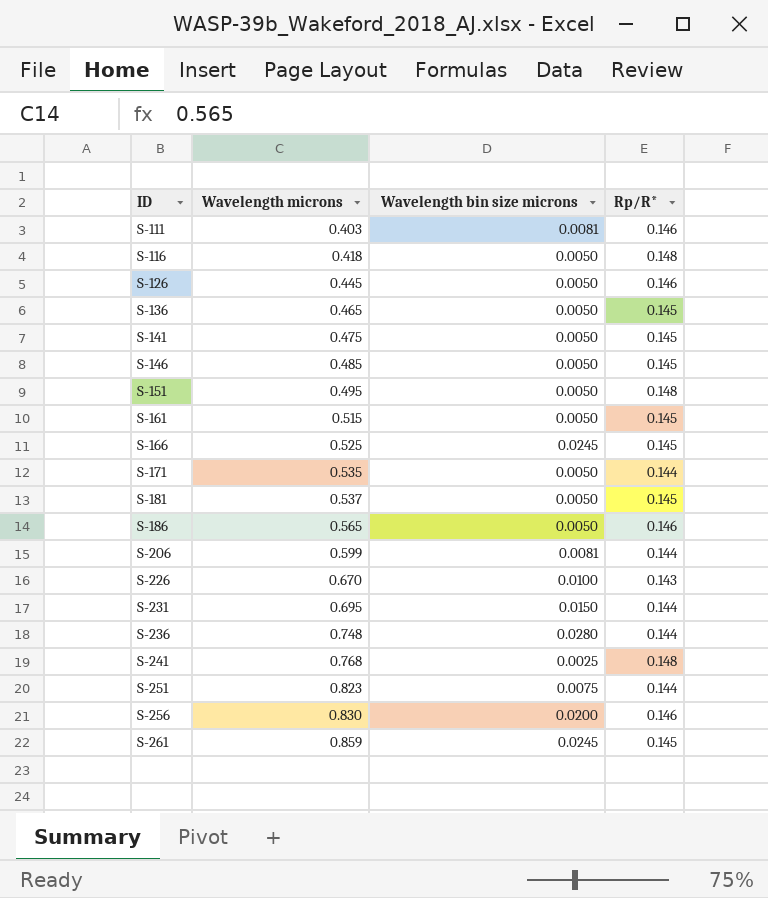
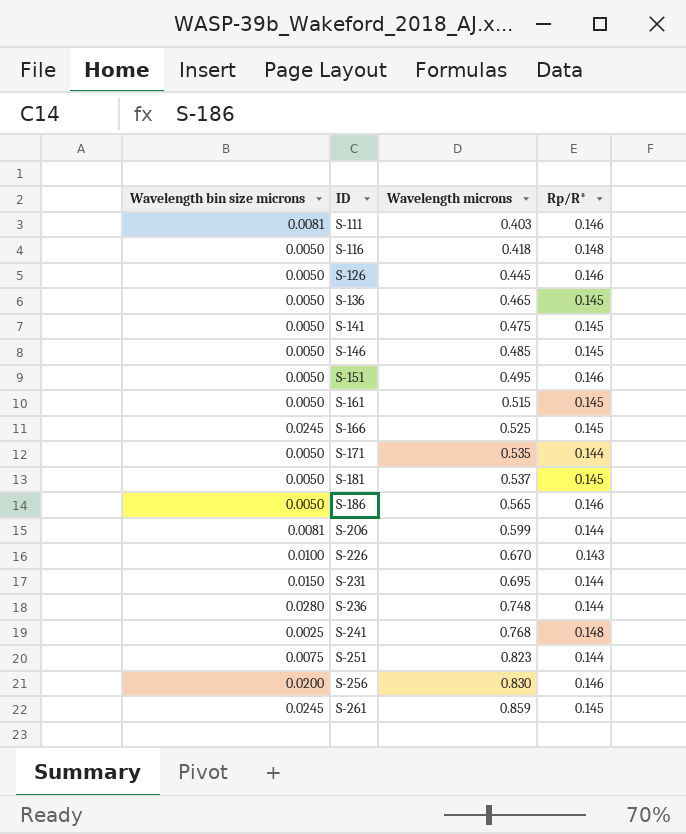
column Wavelength bin size microns | position: 3 -> 1
S-151 | Rp/R*: 0.148 -> 0.146

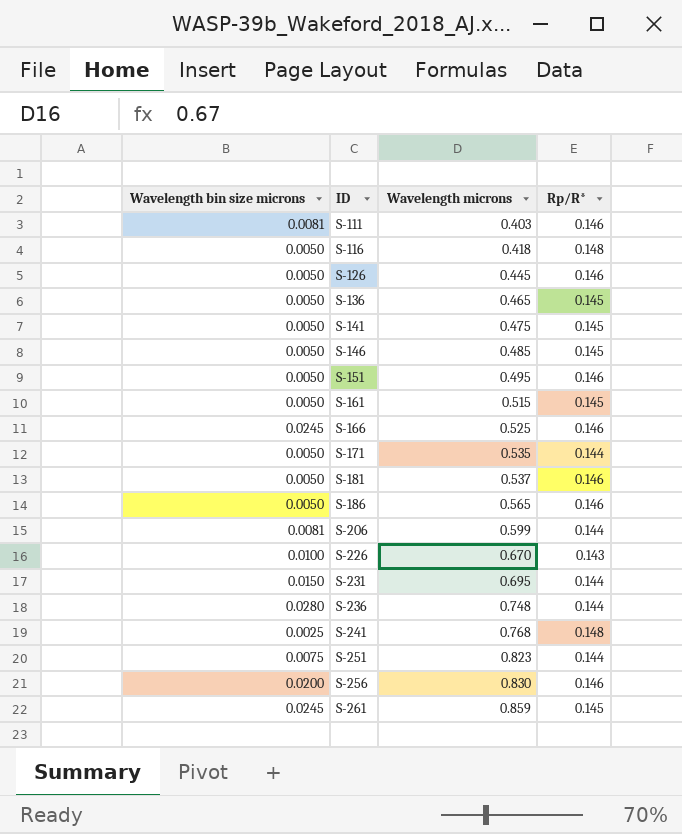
S-166 | Rp/R*: 0.145 -> 0.146
S-181 | Rp/R*: 0.145 -> 0.146

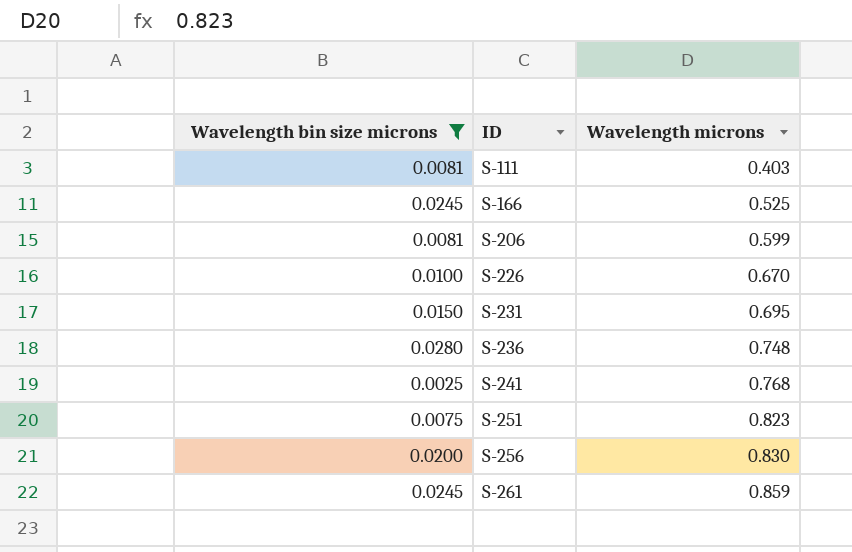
filter: none -> Wavelength bin size microns != 0.0050
column Rp/R* | position: 4 -> none

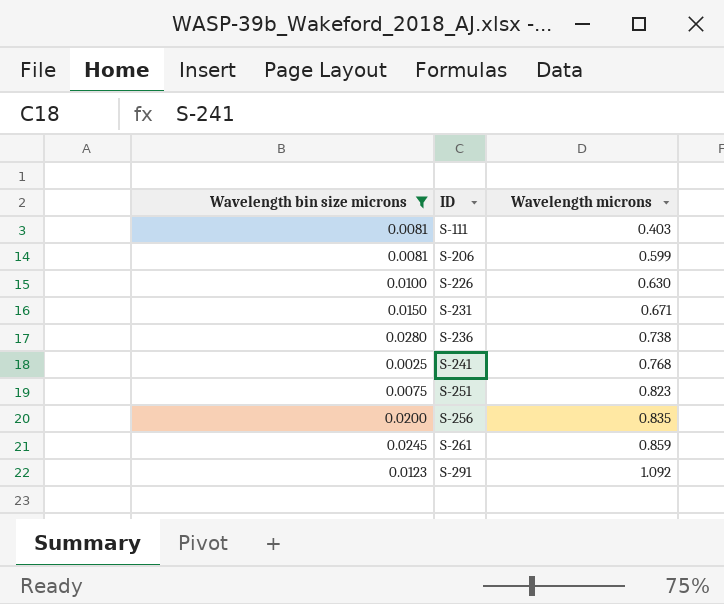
row S-166: 0.0245 | 0.525 -> none
S-226 | Wavelength microns: 0.670 -> 0.630
S-231 | Wavelength microns: 0.695 -> 0.671
S-236 | Wavelength microns: 0.748 -> 0.738
S-256 | Wavelength microns: 0.830 -> 0.835
row S-291: none -> 0.0123 | 1.092

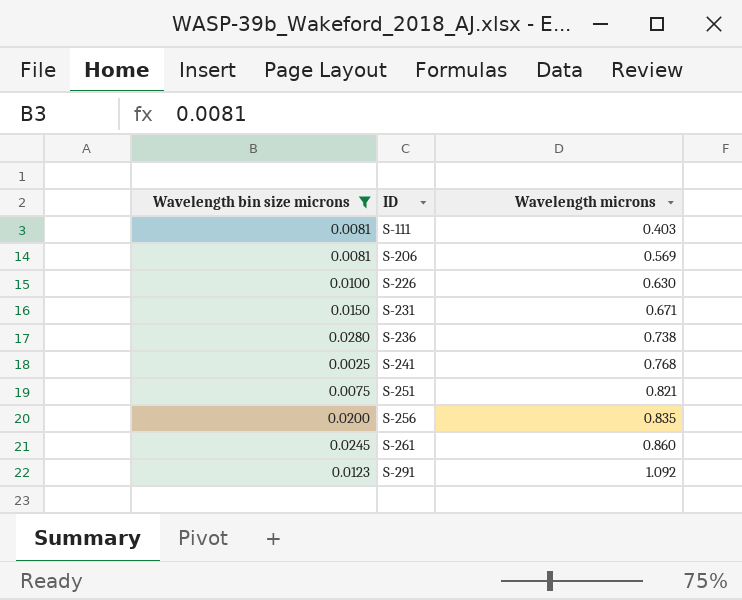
S-206 | Wavelength microns: 0.599 -> 0.569
S-251 | Wavelength microns: 0.823 -> 0.821
S-261 | Wavelength microns: 0.859 -> 0.860

